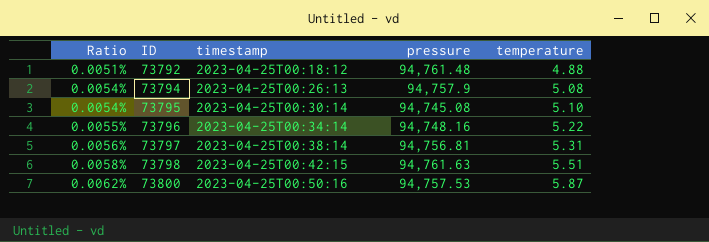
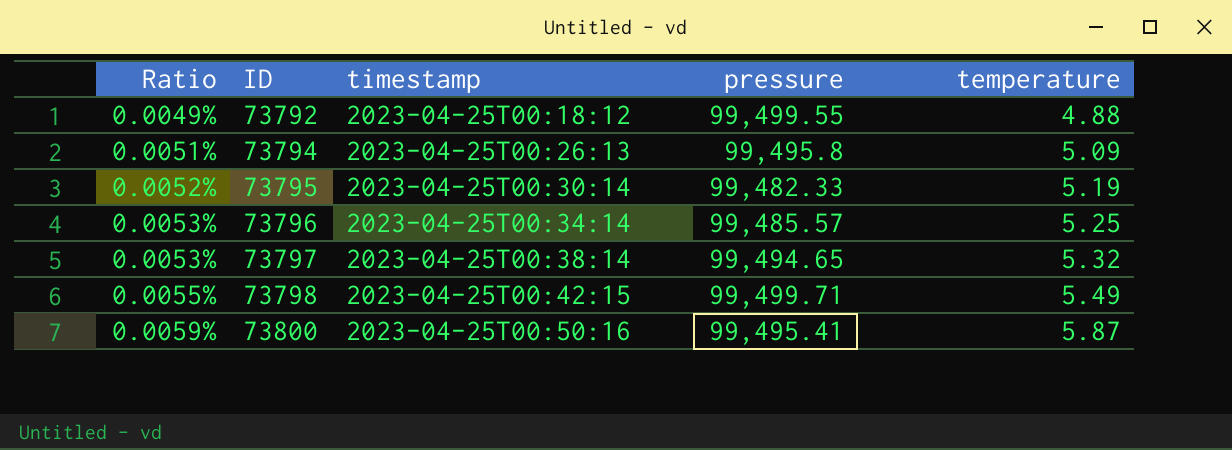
73792 | Ratio: 0.0051% -> 0.0049%
73792 | pressure: 94,761.48 -> 99,499.55
73794 | Ratio: 0.0054% -> 0.0051%
73794 | pressure: 94,757.9 -> 99,495.8
73794 | temperature: 5.08 -> 5.09
73795 | Ratio: 0.0054% -> 0.0052%
73795 | pressure: 94,745.08 -> 99,482.33
73795 | temperature: 5.10 -> 5.19
73796 | Ratio: 0.0055% -> 0.0053%
73796 | pressure: 94,748.16 -> 99,485.57
73796 | temperature: 5.22 -> 5.25
73797 | Ratio: 0.0056% -> 0.0053%
73797 | pressure: 94,756.81 -> 99,494.65
73797 | temperature: 5.31 -> 5.32
73798 | Ratio: 0.0058% -> 0.0055%
73798 | pressure: 94,761.63 -> 99,499.71
73798 | temperature: 5.51 -> 5.49
73800 | Ratio: 0.0062% -> 0.0059%
73800 | pressure: 94,757.53 -> 99,495.41

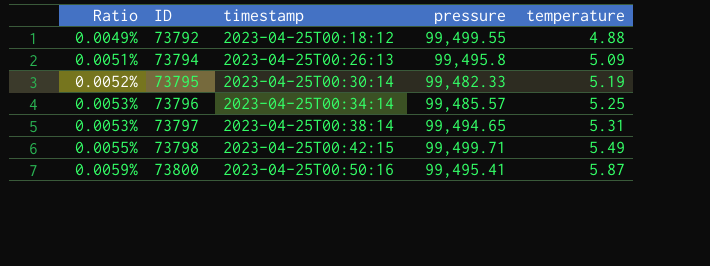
73797 | temperature: 5.32 -> 5.31

